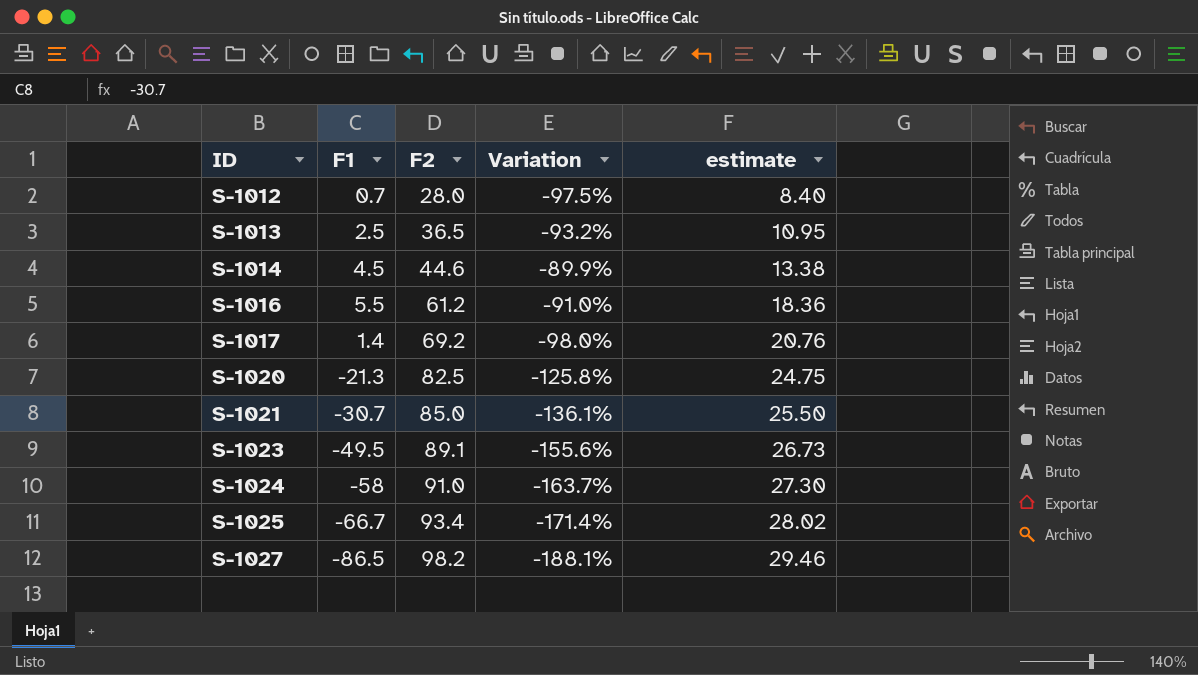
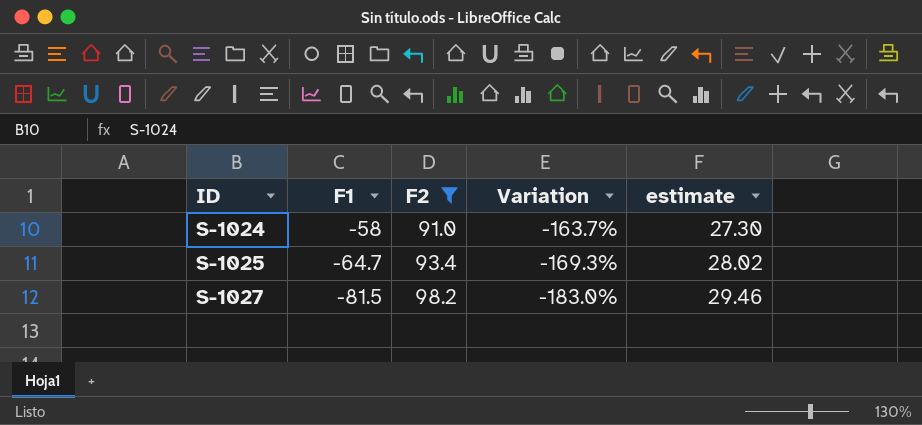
filter: none -> F2 >= 91.0
S-1025 | F1: -66.7 -> -64.7
S-1025 | Variation: -171.4% -> -169.3%
S-1027 | F1: -86.5 -> -81.5
S-1027 | Variation: -188.1% -> -183.0%

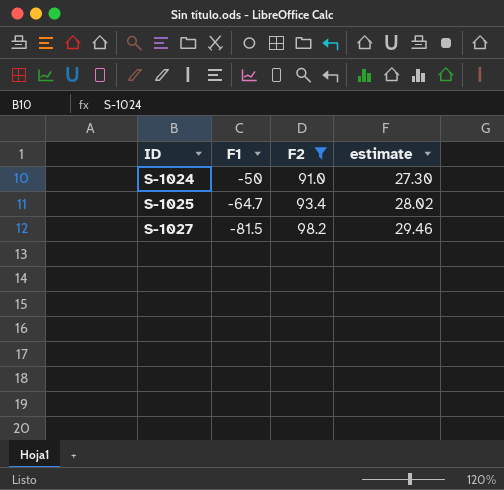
column Variation | formula: ([F1] - [F2]) / [F2] -> none
S-1024 | F1: -58 -> -50

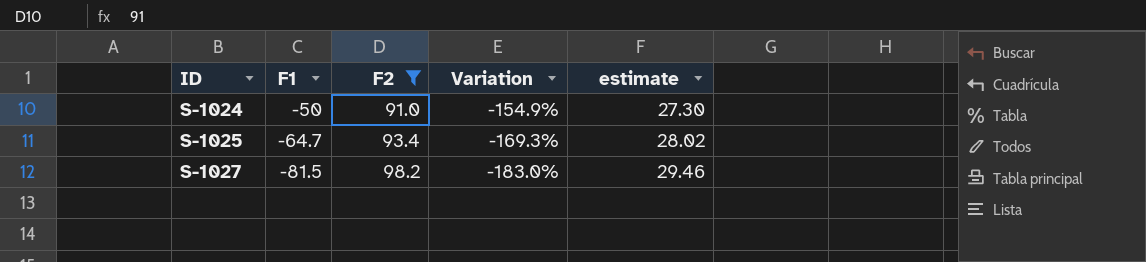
column Variation | formula: none -> ([F1] - [F2]) / [F2]

